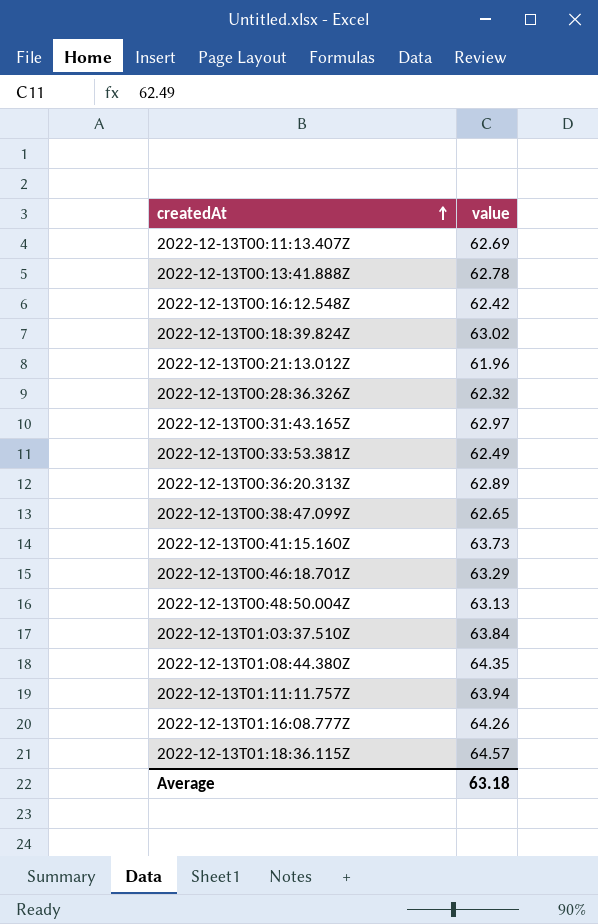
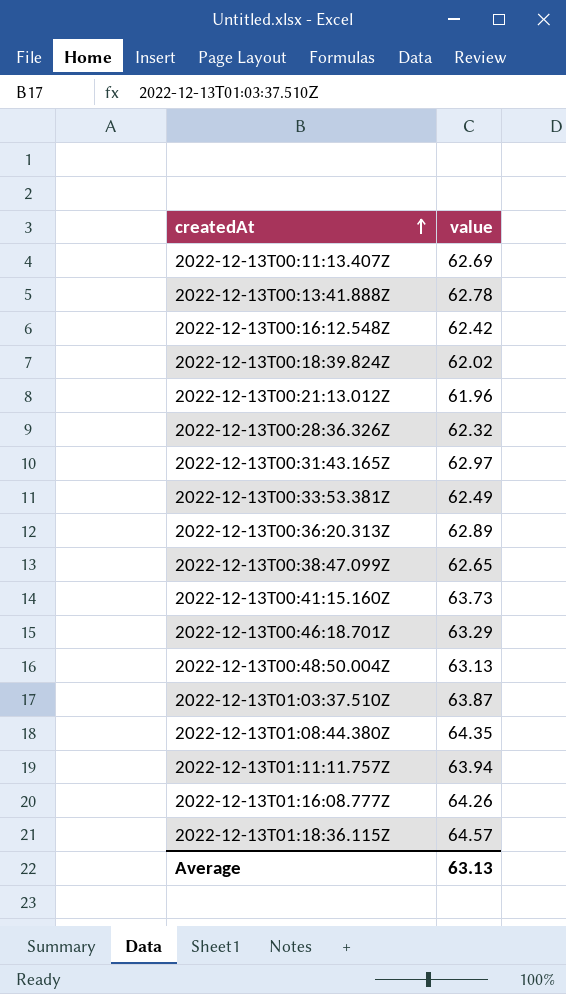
2022-12-13T00:18:39.824Z | value: 63.02 -> 62.02
2022-12-13T01:03:37.510Z | value: 63.84 -> 63.87
Average | value: 63.18 -> 63.13

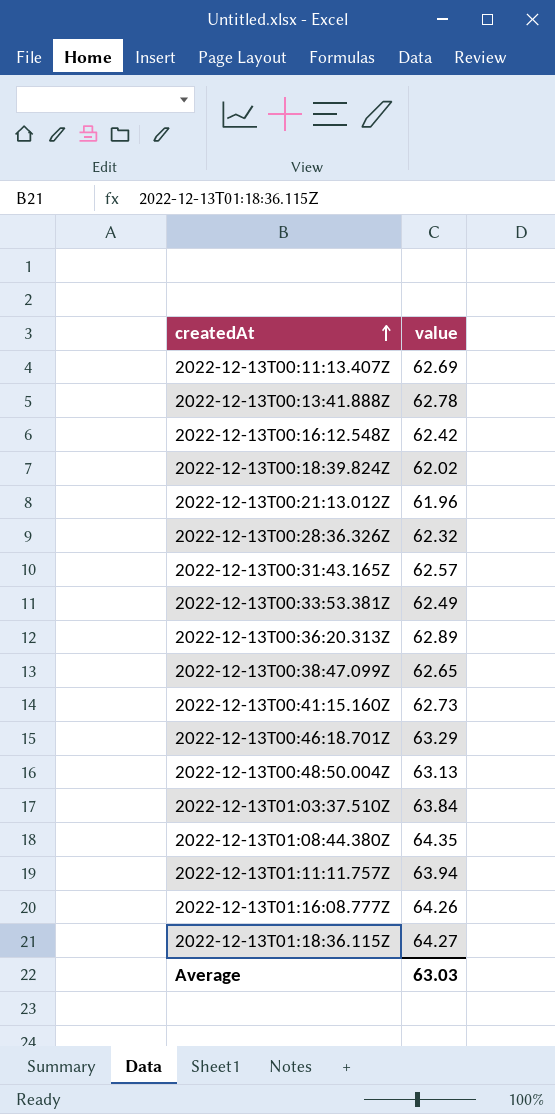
2022-12-13T00:31:43.165Z | value: 62.97 -> 62.57
2022-12-13T00:41:15.160Z | value: 63.73 -> 62.73
2022-12-13T01:03:37.510Z | value: 63.87 -> 63.84
2022-12-13T01:18:36.115Z | value: 64.57 -> 64.27
Average | value: 63.13 -> 63.03

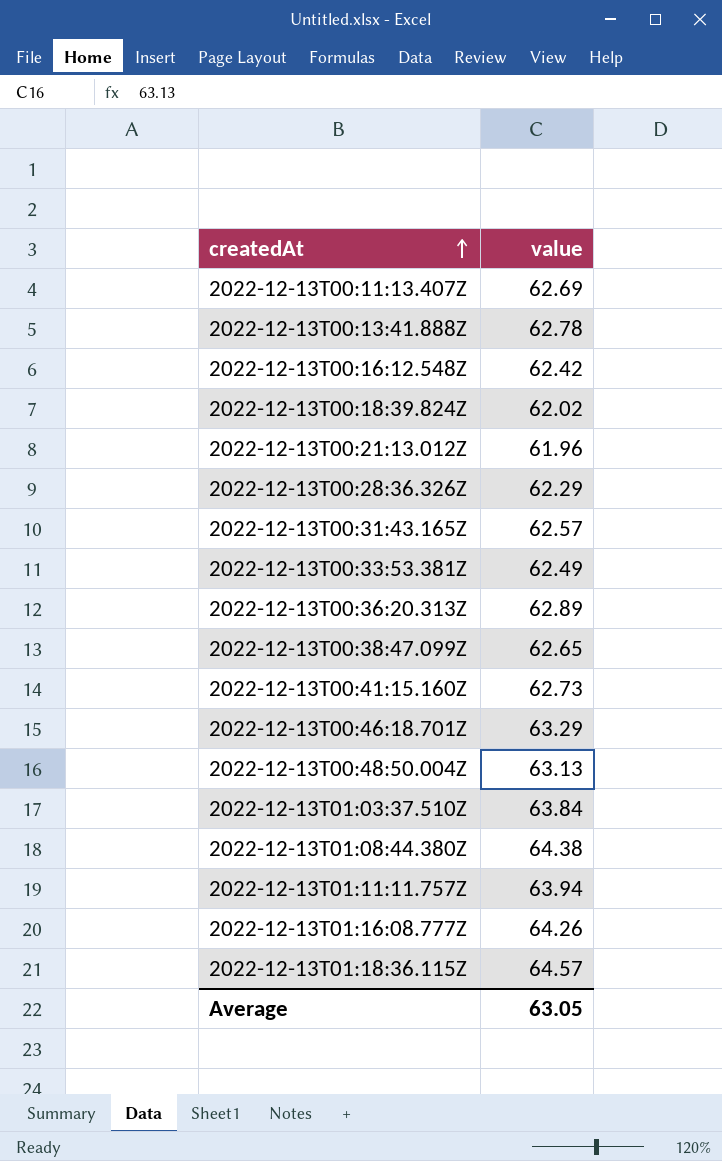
2022-12-13T00:28:36.326Z | value: 62.32 -> 62.29
2022-12-13T01:08:44.380Z | value: 64.35 -> 64.38
2022-12-13T01:18:36.115Z | value: 64.27 -> 64.57
Average | value: 63.03 -> 63.05

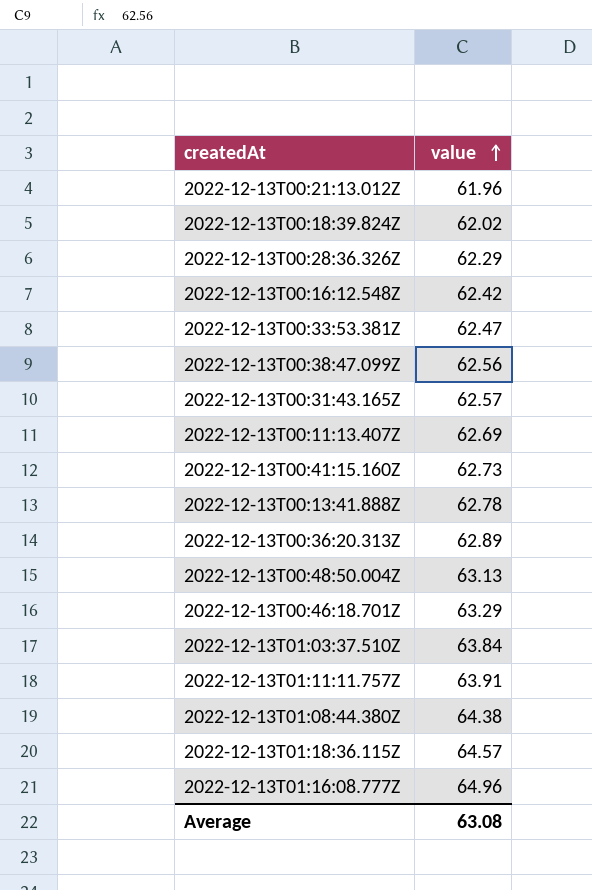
row order: createdAt ascending -> value ascending
2022-12-13T00:33:53.381Z | value: 62.49 -> 62.47
2022-12-13T00:38:47.099Z | value: 62.65 -> 62.56
2022-12-13T01:11:11.757Z | value: 63.94 -> 63.91
2022-12-13T01:16:08.777Z | value: 64.26 -> 64.96
Average | value: 63.05 -> 63.08

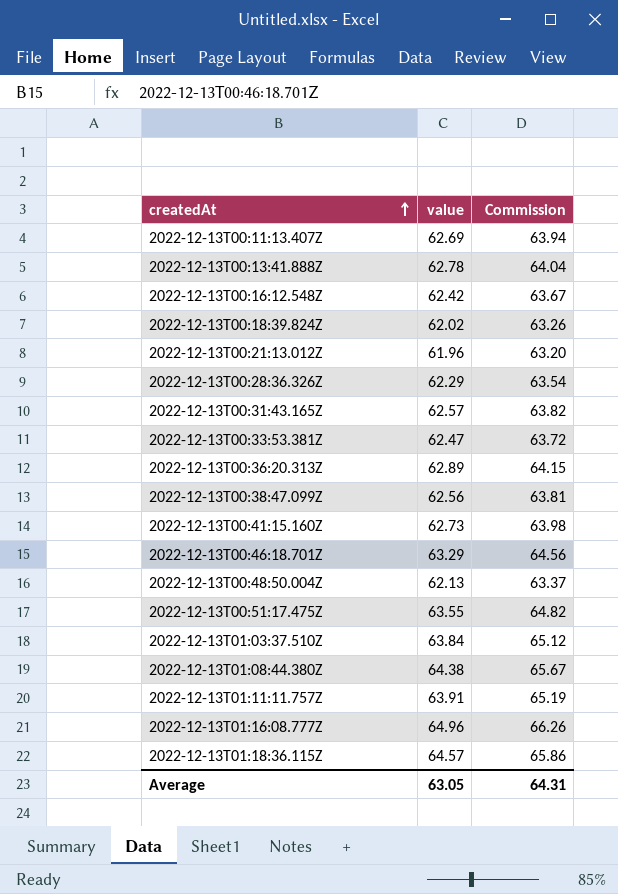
row order: value ascending -> createdAt ascending
column Commission | formula: none -> [value] * 1.02
2022-12-13T00:48:50.004Z | value: 63.13 -> 62.13
row 2022-12-13T00:51:17.475Z: none -> 63.55 | 64.82
Average | value: 63.08 -> 63.05

